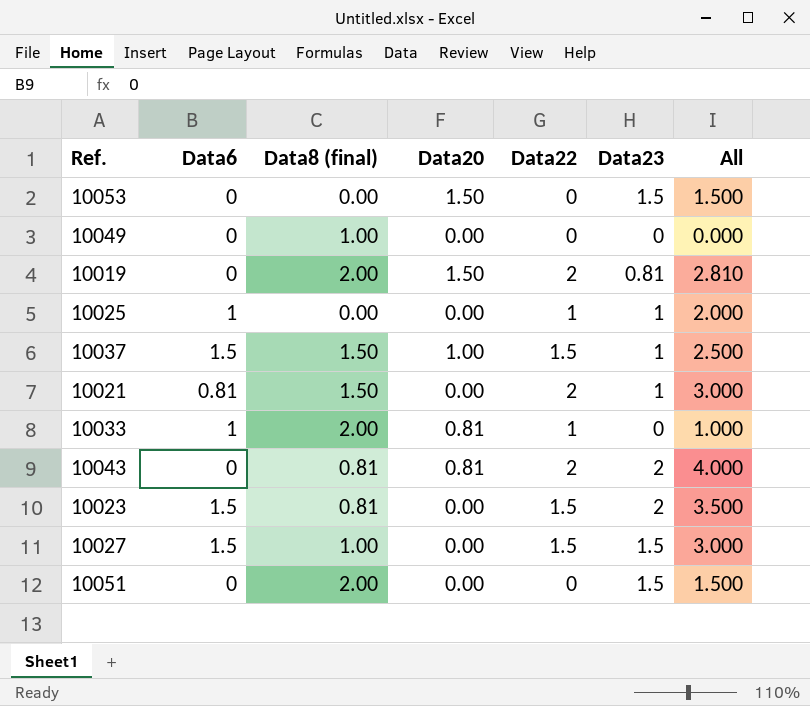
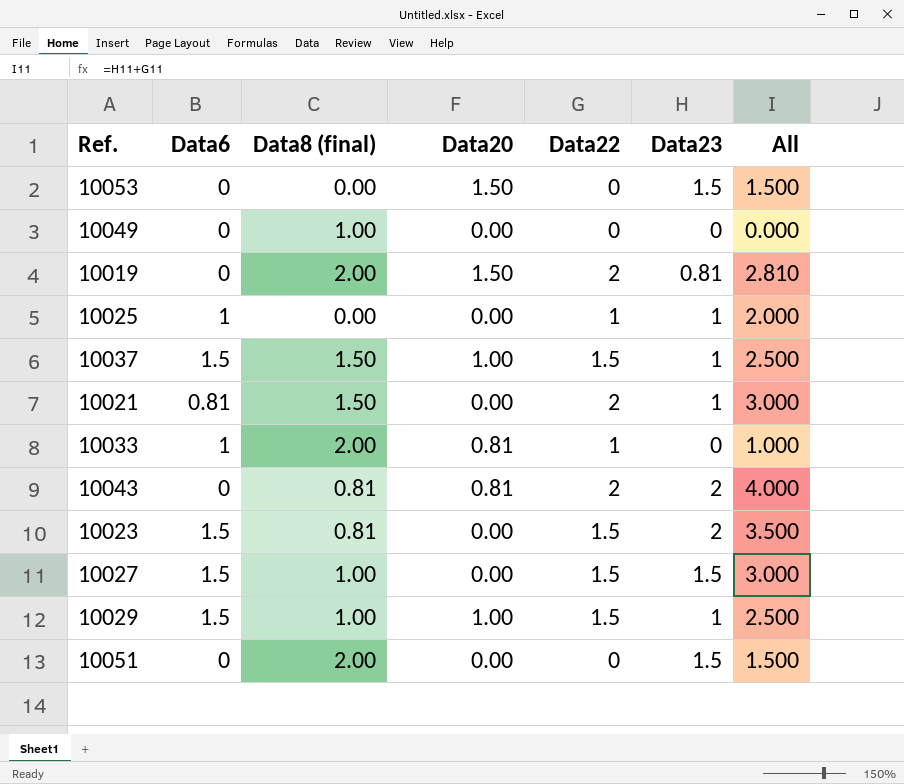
row 10029: none -> 1.5 | 1.00 | 1.00 | 1.5 | 1 | 2.500

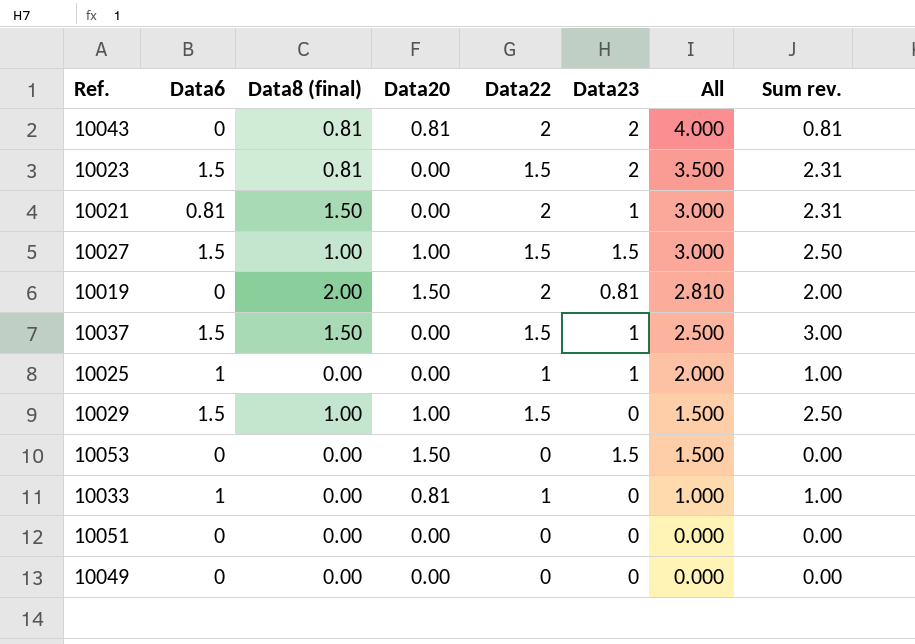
row order: none -> All descending
column Sum rev. | formula: none -> [Data6] + [Data8 (final)]
10027 | Data20: 0.00 -> 1.00
10037 | Data20: 1.00 -> 0.00
10029 | Data23: 1 -> 0
10029 | All: 2.500 -> 1.500
10033 | Data8 (final): 2.00 -> 0.00
10051 | Data8 (final): 2.00 -> 0.00
10051 | Data23: 1.5 -> 0
10051 | All: 1.500 -> 0.000
10049 | Data8 (final): 1.00 -> 0.00

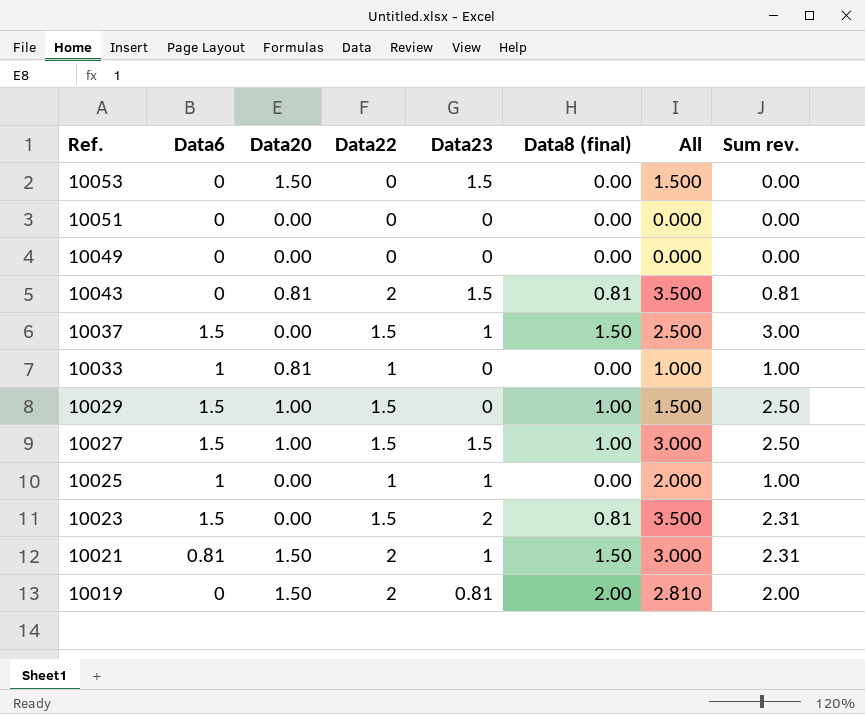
row order: All descending -> Ref. descending
column Data8 (final) | position: 3 -> 6
10043 | Data23: 2 -> 1.5
10043 | All: 4.000 -> 3.500
10021 | Data20: 0.00 -> 1.50

